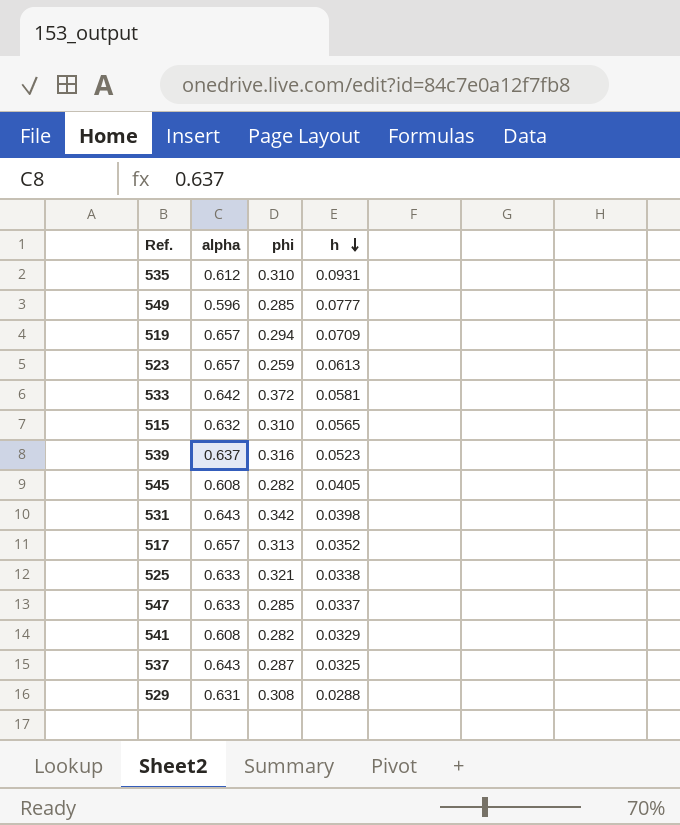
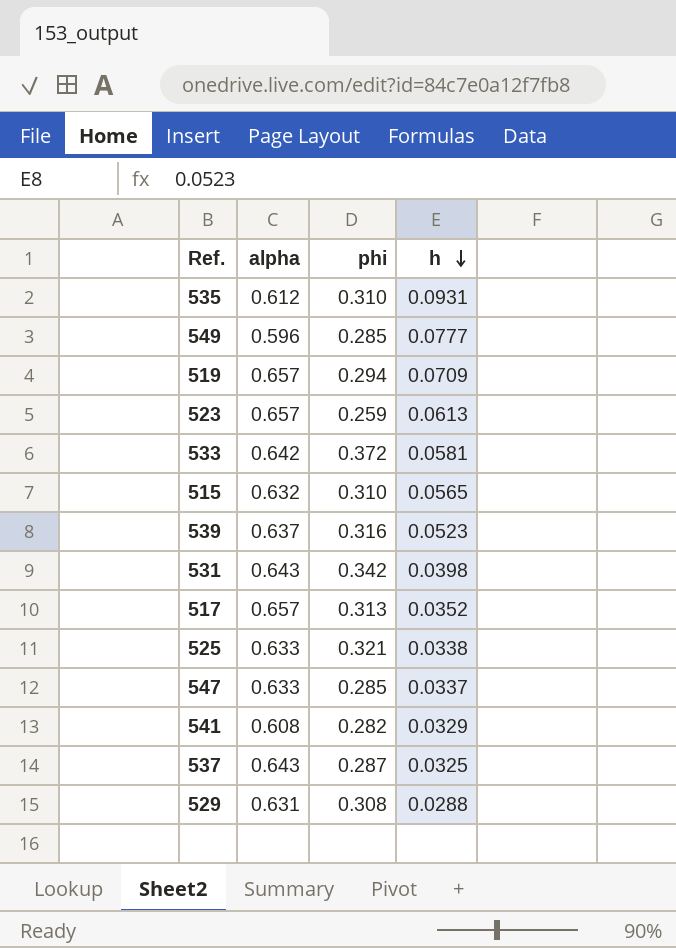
row 545: 0.608 | 0.282 | 0.0405 -> none

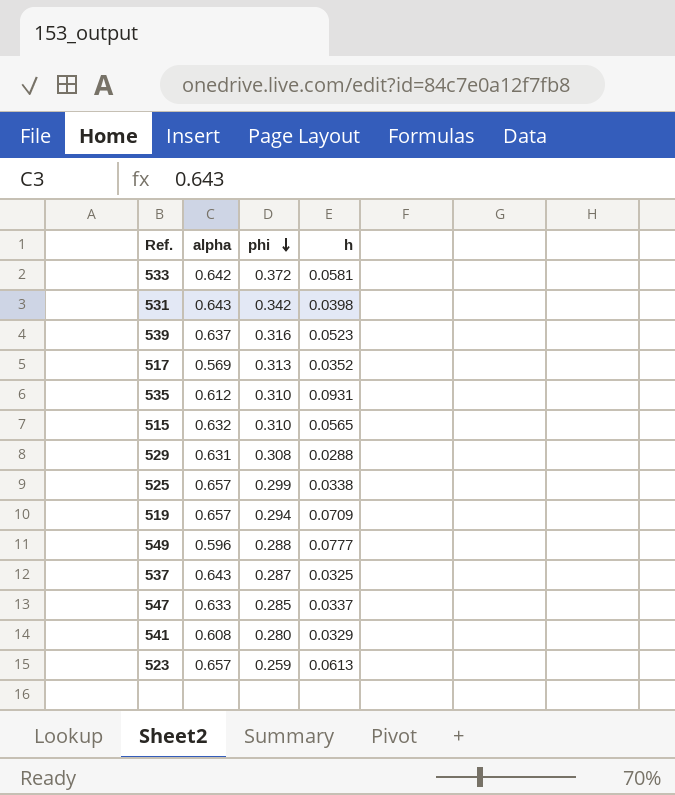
row order: h descending -> phi descending
517 | alpha: 0.657 -> 0.569
525 | alpha: 0.633 -> 0.657
525 | phi: 0.321 -> 0.299
549 | phi: 0.285 -> 0.288
541 | phi: 0.282 -> 0.280

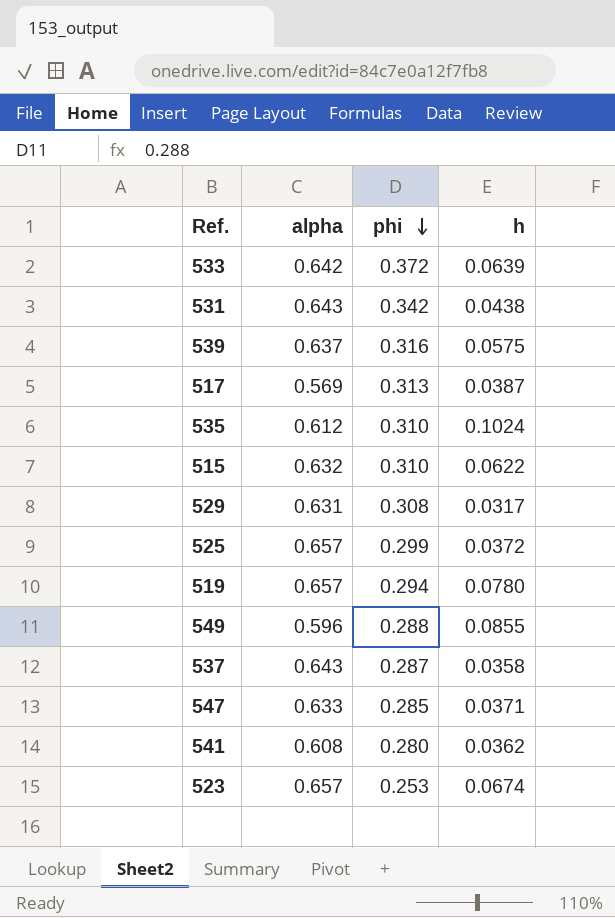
533 | h: 0.0581 -> 0.0639
531 | h: 0.0398 -> 0.0438
539 | h: 0.0523 -> 0.0575
517 | h: 0.0352 -> 0.0387
535 | h: 0.0931 -> 0.1024
515 | h: 0.0565 -> 0.0622
529 | h: 0.0288 -> 0.0317
525 | h: 0.0338 -> 0.0372
519 | h: 0.0709 -> 0.0780
549 | h: 0.0777 -> 0.0855
537 | h: 0.0325 -> 0.0358
547 | h: 0.0337 -> 0.0371
541 | h: 0.0329 -> 0.0362
523 | phi: 0.259 -> 0.253
523 | h: 0.0613 -> 0.0674

